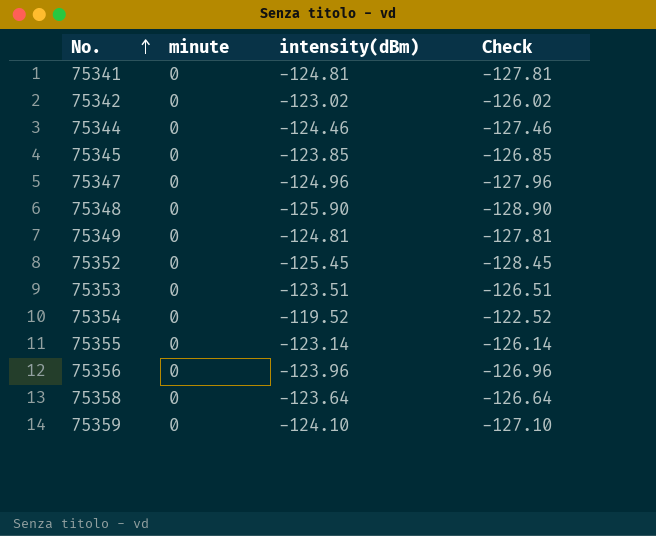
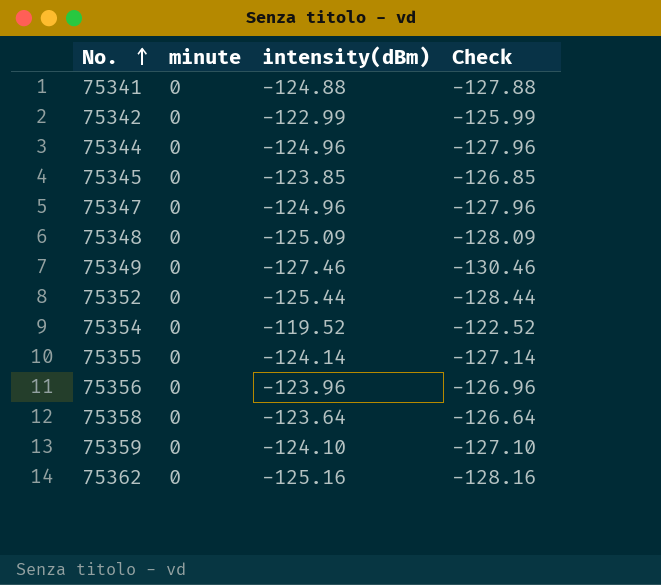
row 75353: 0 | -123.51 | -126.51 -> none
75341 | intensity(dBm): -124.81 -> -124.88
75341 | Check: -127.81 -> -127.88
75342 | intensity(dBm): -123.02 -> -122.99
75342 | Check: -126.02 -> -125.99
75344 | intensity(dBm): -124.46 -> -124.96
75344 | Check: -127.46 -> -127.96
75348 | intensity(dBm): -125.90 -> -125.09
75348 | Check: -128.90 -> -128.09
75349 | intensity(dBm): -124.81 -> -127.46
75349 | Check: -127.81 -> -130.46
75352 | intensity(dBm): -125.45 -> -125.44
75352 | Check: -128.45 -> -128.44
75355 | intensity(dBm): -123.14 -> -124.14
75355 | Check: -126.14 -> -127.14
row 75362: none -> 0 | -125.16 | -128.16

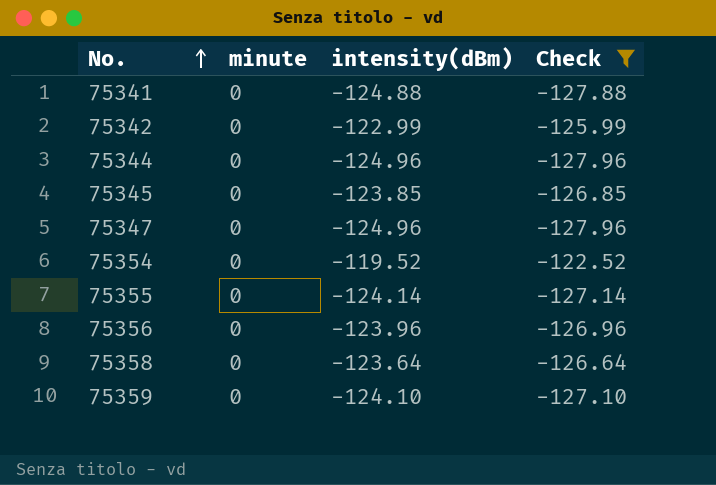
filter: none -> Check >= -127.96

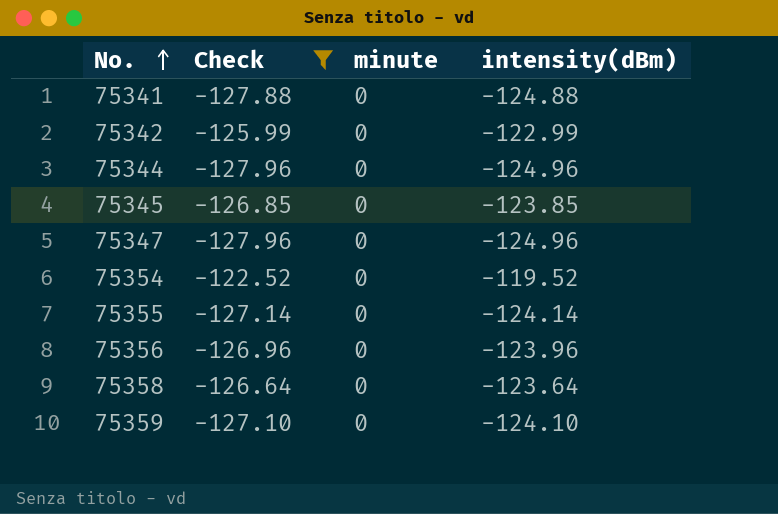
column Check | position: 4 -> 2

